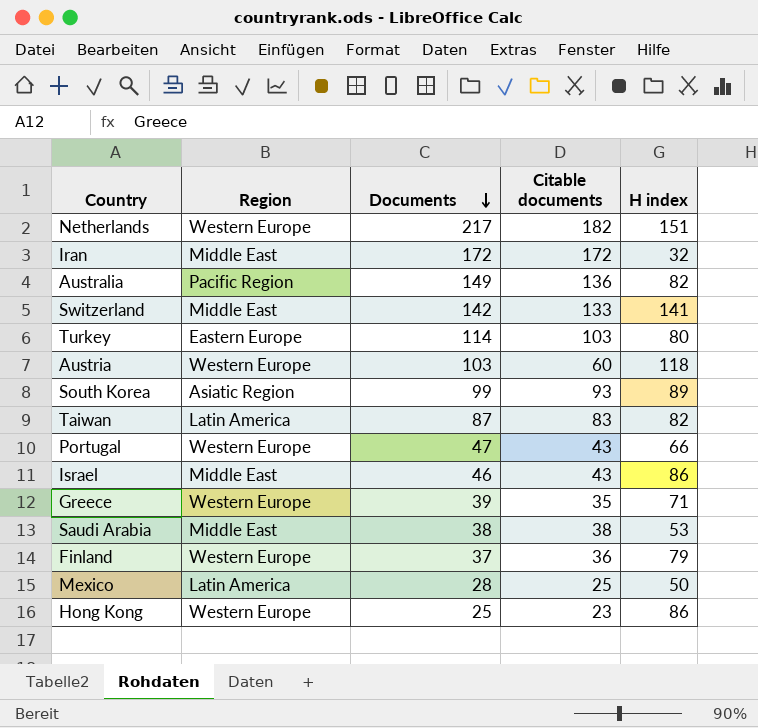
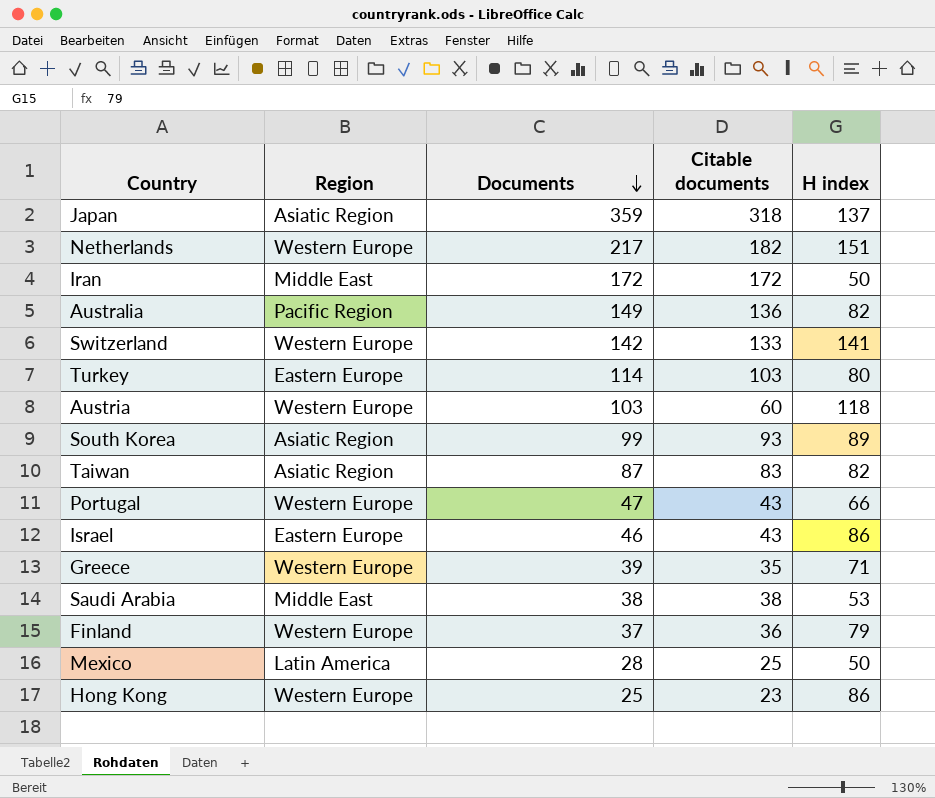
row Japan: none -> Asiatic Region | 359 | 318 | 137
Iran | H index: 32 -> 50
Switzerland | Region: Middle East -> Western Europe
Taiwan | Region: Latin America -> Asiatic Region
Israel | Region: Middle East -> Eastern Europe

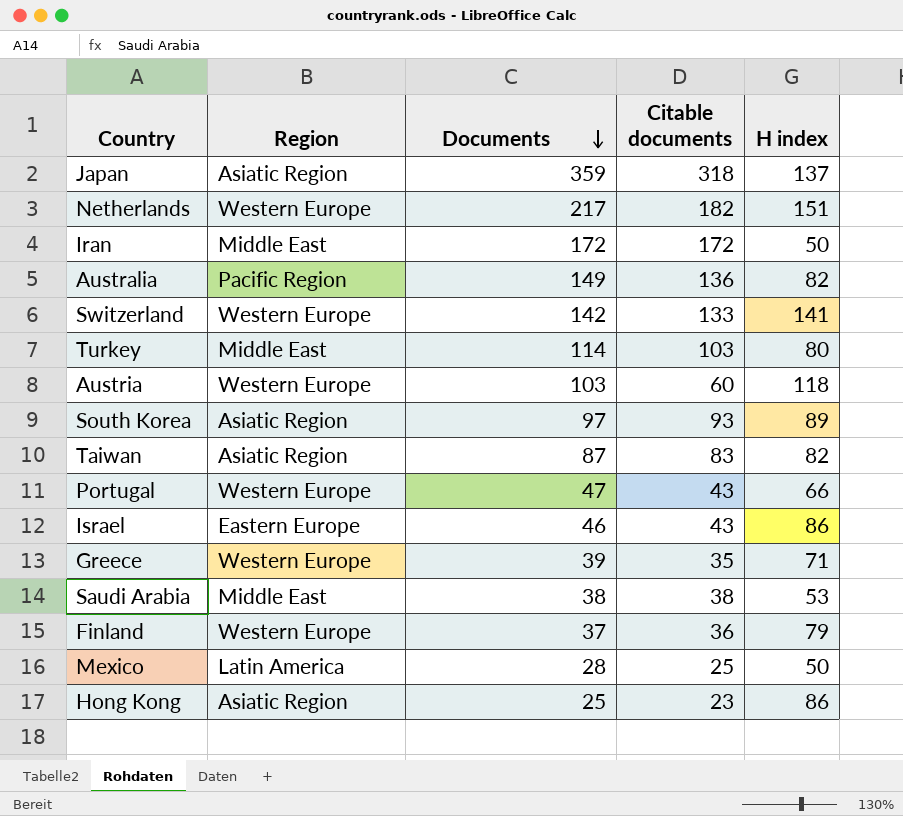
Turkey | Region: Eastern Europe -> Middle East
South Korea | Documents: 99 -> 97
Hong Kong | Region: Western Europe -> Asiatic Region

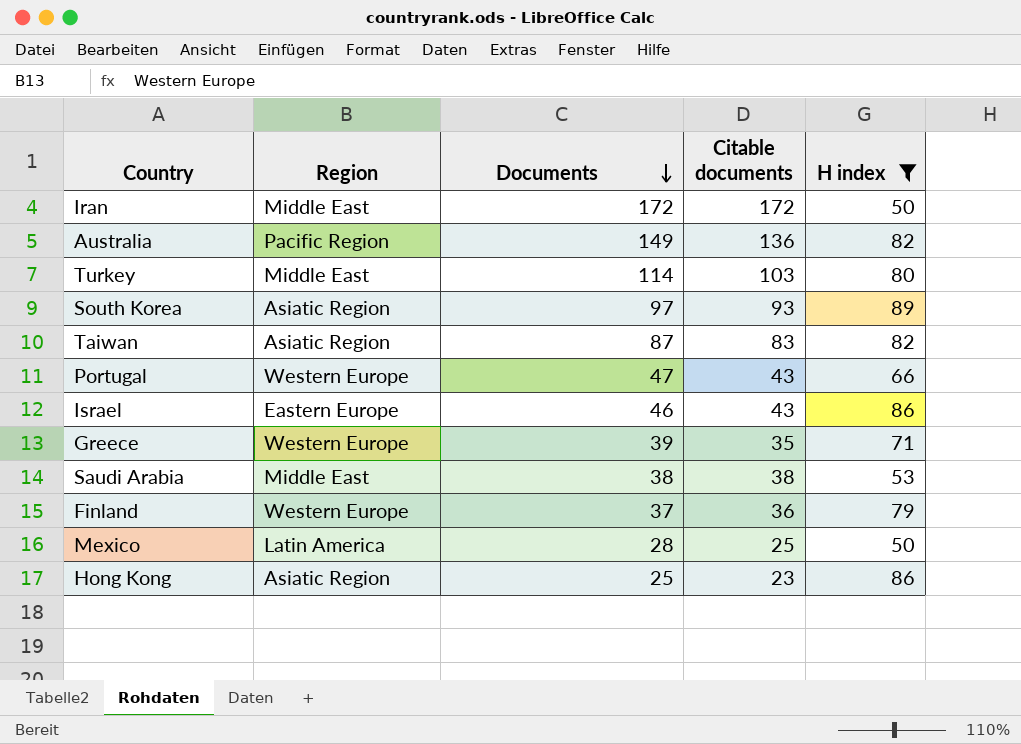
filter: none -> H index <= 89

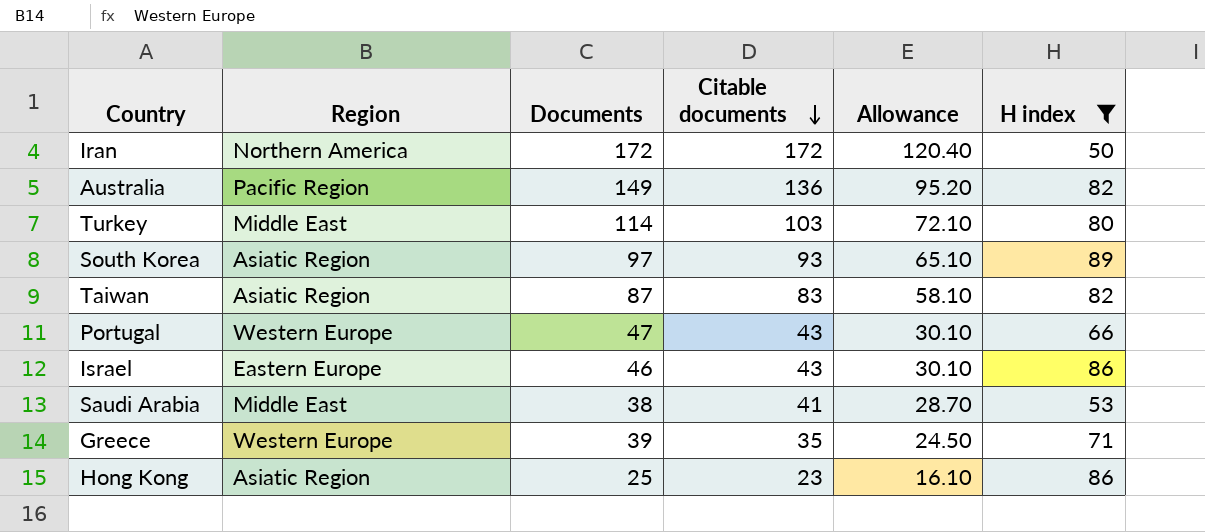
row order: Documents descending -> Citable documents descending
column Allowance | formula: none -> [Citable documents] * 0.7
row Finland: Western Europe | 37 | 36 | 79 -> none
row Mexico: Latin America | 28 | 25 | 50 -> none
Iran | Region: Middle East -> Northern America
Saudi Arabia | Citable documents: 38 -> 41

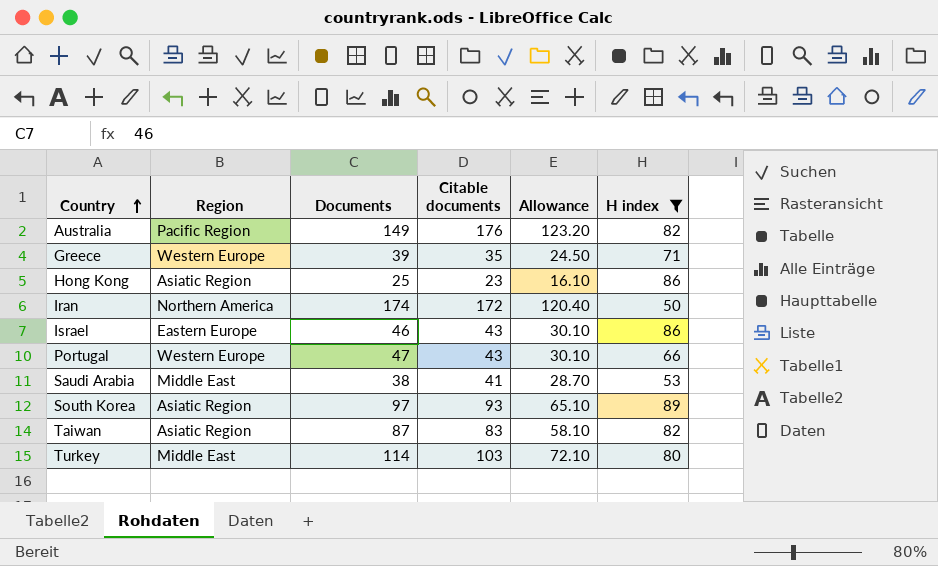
row order: Citable documents descending -> Country ascending
Australia | Citable documents: 136 -> 176
Australia | Allowance: 95.20 -> 123.20
Iran | Documents: 172 -> 174

